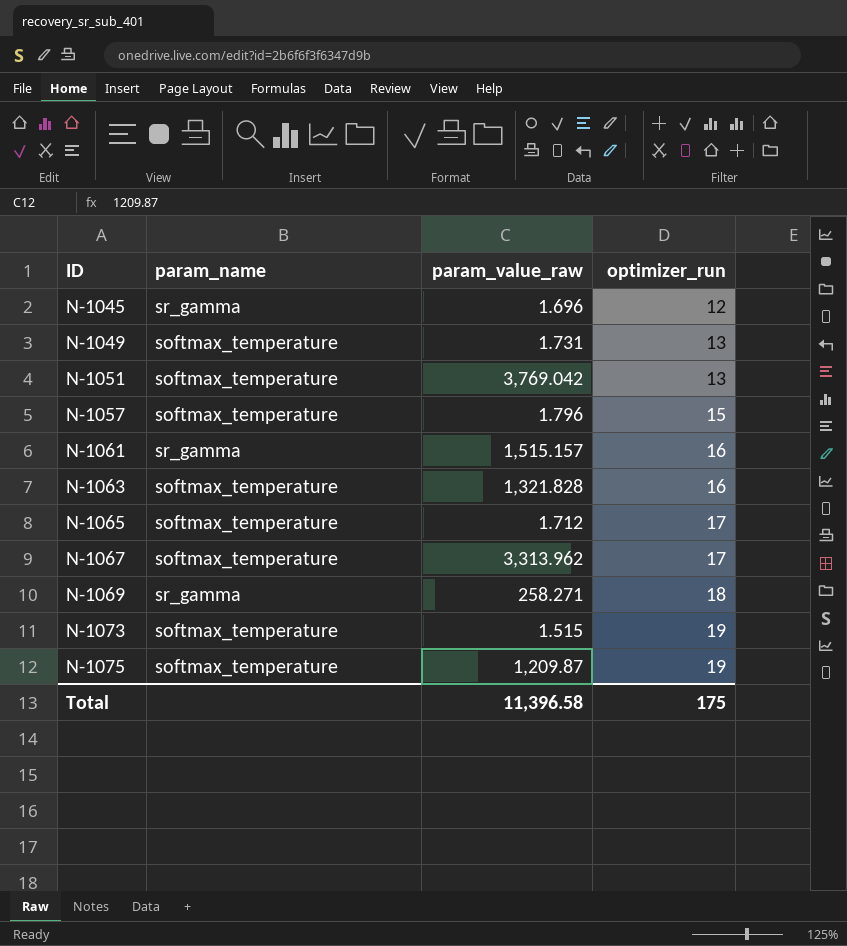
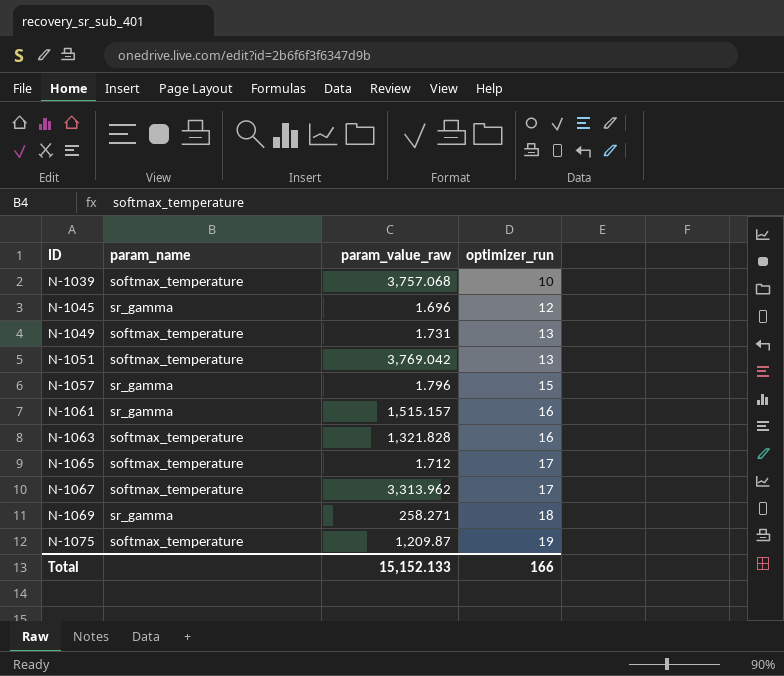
row N-1073: softmax_temperature | 1.515 | 19 -> none
row N-1039: none -> softmax_temperature | 3,757.068 | 10
N-1057 | param_name: softmax_temperature -> sr_gamma
Total | param_value_raw: 11,396.58 -> 15,152.133
Total | optimizer_run: 175 -> 166

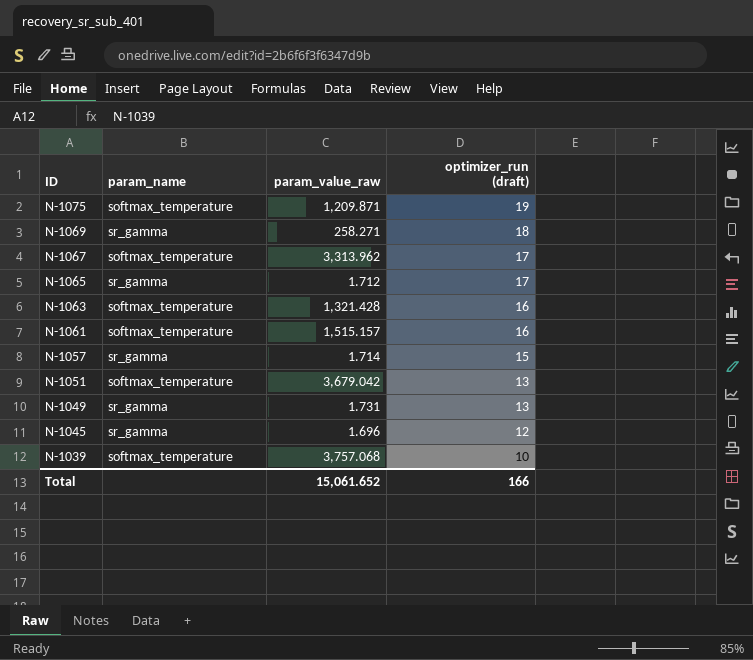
row order: ID ascending -> ID descending
column name: optimizer_run -> optimizer_run (draft)
N-1075 | param_value_raw: 1,209.87 -> 1,209.871
N-1065 | param_name: softmax_temperature -> sr_gamma
N-1063 | param_value_raw: 1,321.828 -> 1,321.428
N-1061 | param_name: sr_gamma -> softmax_temperature
N-1057 | param_value_raw: 1.796 -> 1.714
N-1051 | param_value_raw: 3,769.042 -> 3,679.042
N-1049 | param_name: softmax_temperature -> sr_gamma
Total | param_value_raw: 15,152.133 -> 15,061.652

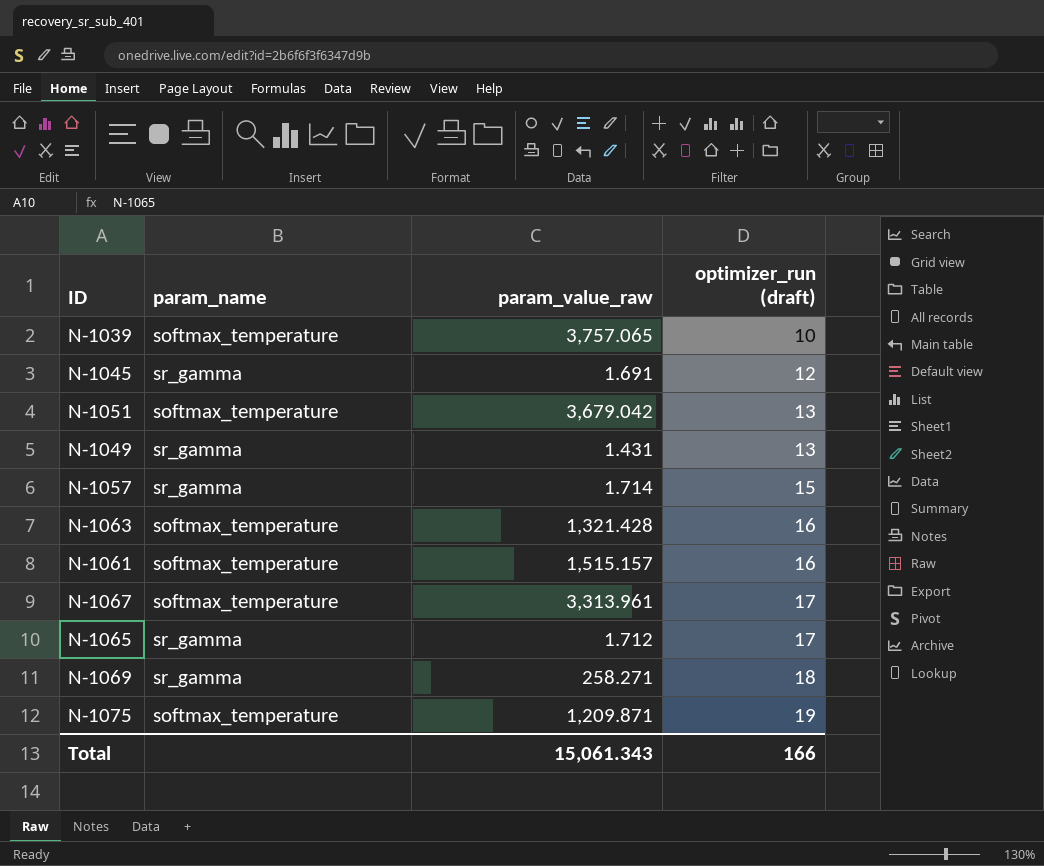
row order: ID descending -> optimizer_run (draft) ascending
N-1039 | param_value_raw: 3,757.068 -> 3,757.065
N-1045 | param_value_raw: 1.696 -> 1.691
N-1049 | param_value_raw: 1.731 -> 1.431
N-1067 | param_value_raw: 3,313.962 -> 3,313.961
Total | param_value_raw: 15,061.652 -> 15,061.343

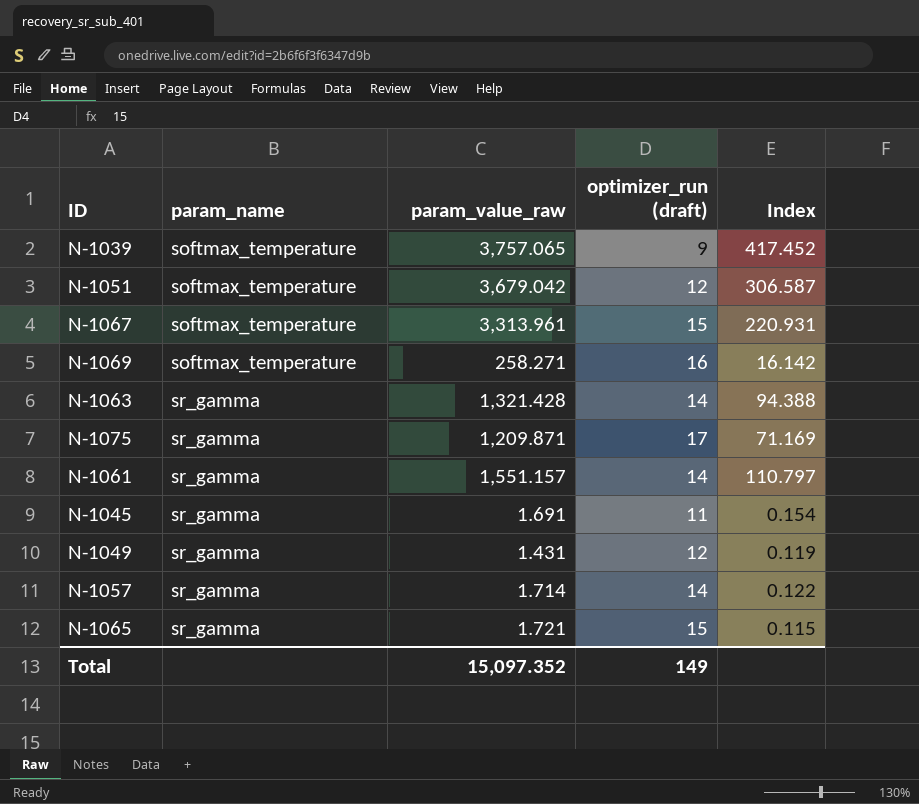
row order: optimizer_run (draft) ascending -> param_name ascending
column Index | formula: none -> [param_value_raw] / [optimizer_run (draft)]
N-1039 | optimizer_run (draft): 10 -> 9
N-1051 | optimizer_run (draft): 13 -> 12
N-1067 | optimizer_run (draft): 17 -> 15
N-1069 | param_name: sr_gamma -> softmax_temperature
N-1069 | optimizer_run (draft): 18 -> 16
N-1063 | param_name: softmax_temperature -> sr_gamma
N-1063 | optimizer_run (draft): 16 -> 14
N-1075 | param_name: softmax_temperature -> sr_gamma
N-1075 | optimizer_run (draft): 19 -> 17
N-1061 | param_name: softmax_temperature -> sr_gamma
N-1061 | param_value_raw: 1,515.157 -> 1,551.157
N-1061 | optimizer_run (draft): 16 -> 14
N-1045 | optimizer_run (draft): 12 -> 11
N-1049 | optimizer_run (draft): 13 -> 12
N-1057 | optimizer_run (draft): 15 -> 14
N-1065 | param_value_raw: 1.712 -> 1.721
N-1065 | optimizer_run (draft): 17 -> 15
Total | param_value_raw: 15,061.343 -> 15,097.352
Total | optimizer_run (draft): 166 -> 149

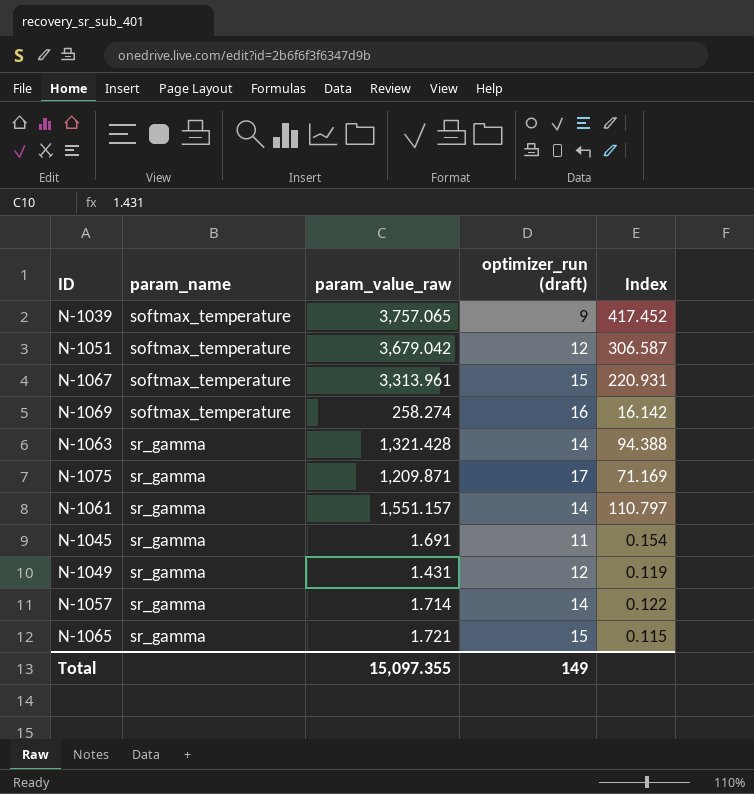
N-1069 | param_value_raw: 258.271 -> 258.274
Total | param_value_raw: 15,097.352 -> 15,097.355

